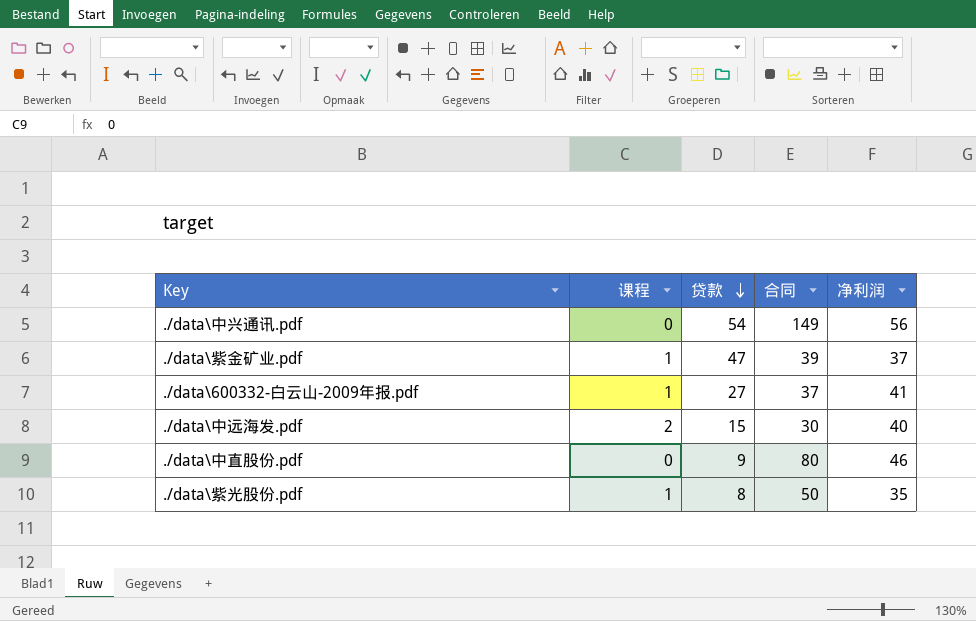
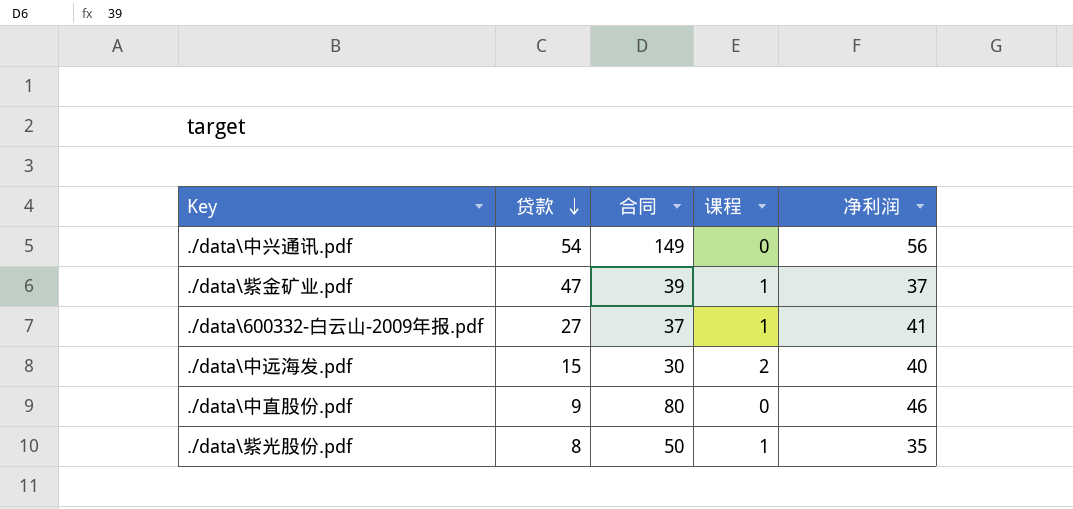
column 课程 | position: 2 -> 4

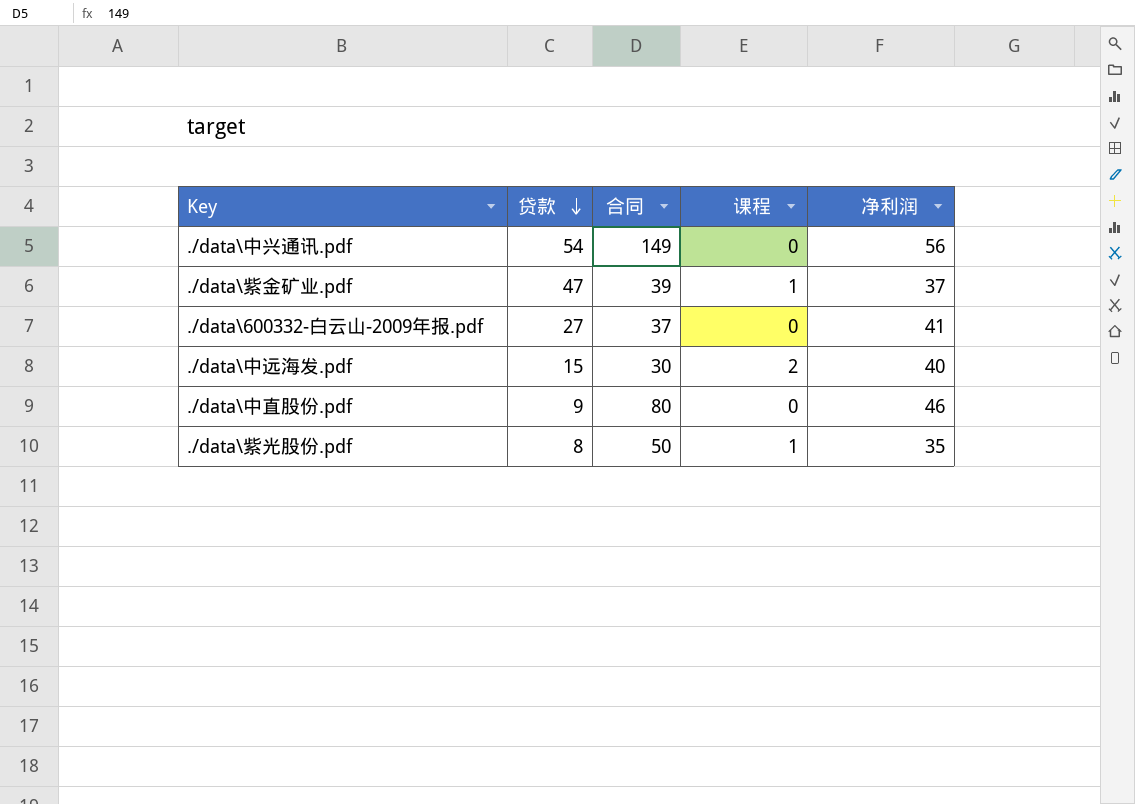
./data\600332-白云山-2009年报.pdf | 课程: 1 -> 0

